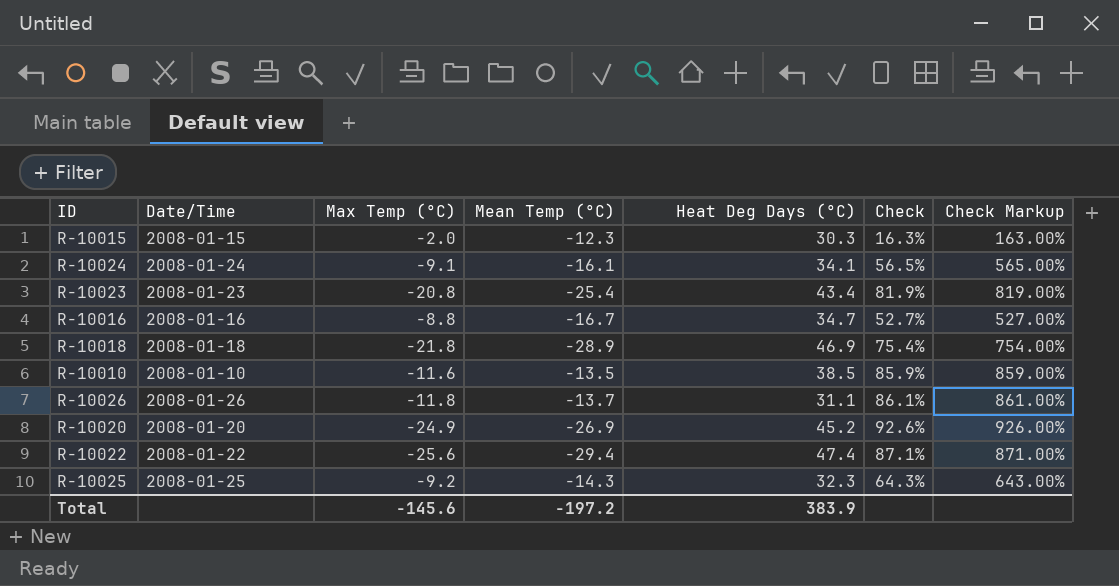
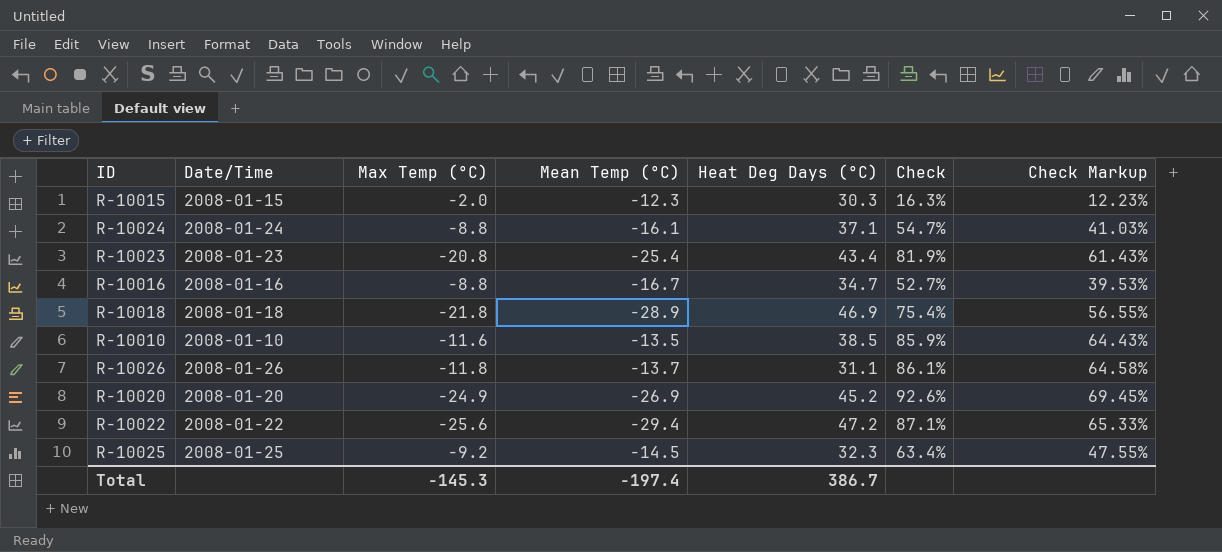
column Check Markup | formula: [Check] * 10 -> [Check] * 0.75
R-10024 | Max Temp (°C): -9.1 -> -8.8
R-10024 | Heat Deg Days (°C): 34.1 -> 37.1
R-10024 | Check: 56.5% -> 54.7%
R-10022 | Heat Deg Days (°C): 47.4 -> 47.2
R-10025 | Mean Temp (°C): -14.3 -> -14.5
R-10025 | Check: 64.3% -> 63.4%
Total | Max Temp (°C): -145.6 -> -145.3
Total | Mean Temp (°C): -197.2 -> -197.4
Total | Heat Deg Days (°C): 383.9 -> 386.7

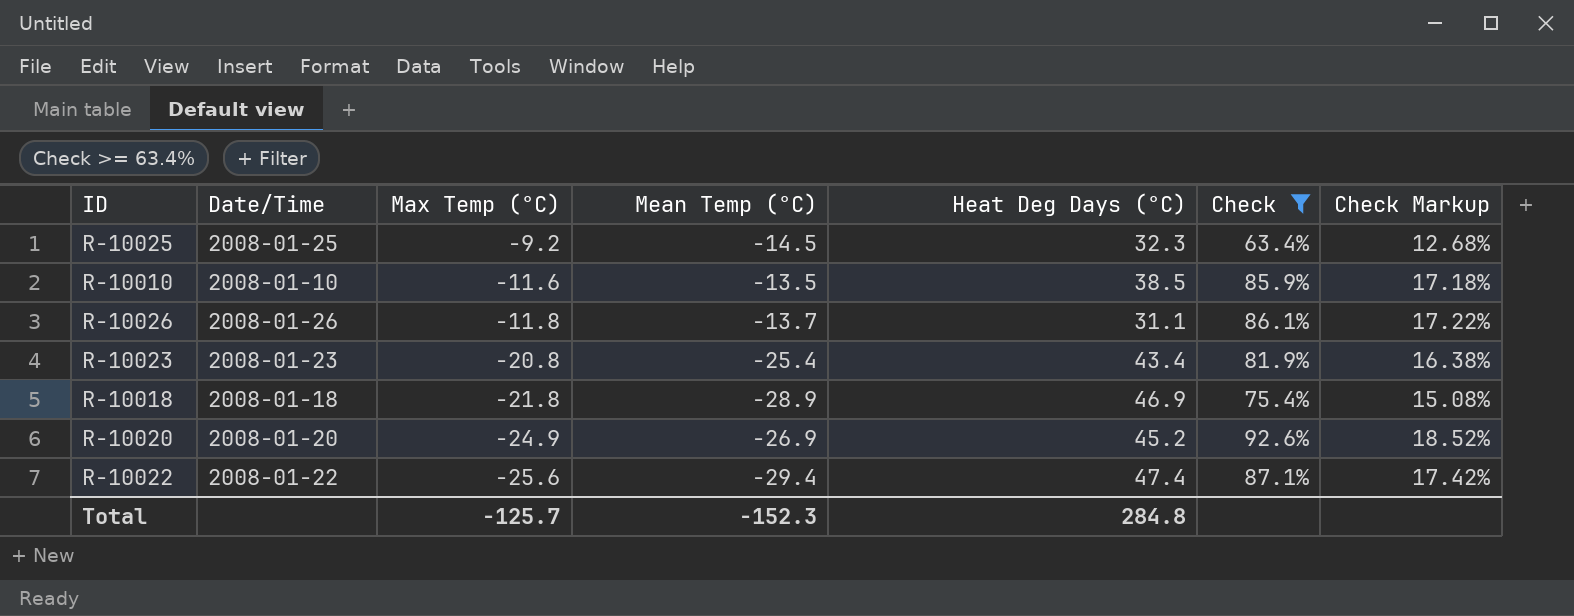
filter: none -> Check >= 63.4%
row order: none -> Max Temp (°C) descending
column Check Markup | formula: [Check] * 0.75 -> [Check] * 0.2
R-10022 | Heat Deg Days (°C): 47.2 -> 47.4
Total | Max Temp (°C): -145.3 -> -125.7
Total | Mean Temp (°C): -197.4 -> -152.3
Total | Heat Deg Days (°C): 386.7 -> 284.8

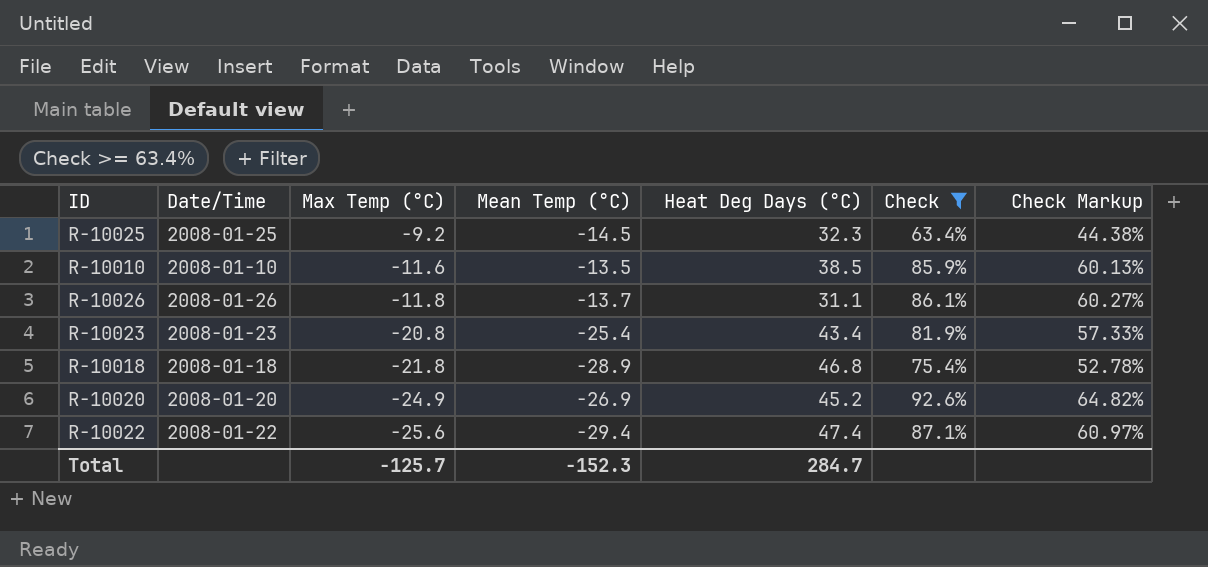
column Check Markup | formula: [Check] * 0.2 -> [Check] * 0.7
R-10018 | Heat Deg Days (°C): 46.9 -> 46.8
Total | Heat Deg Days (°C): 284.8 -> 284.7

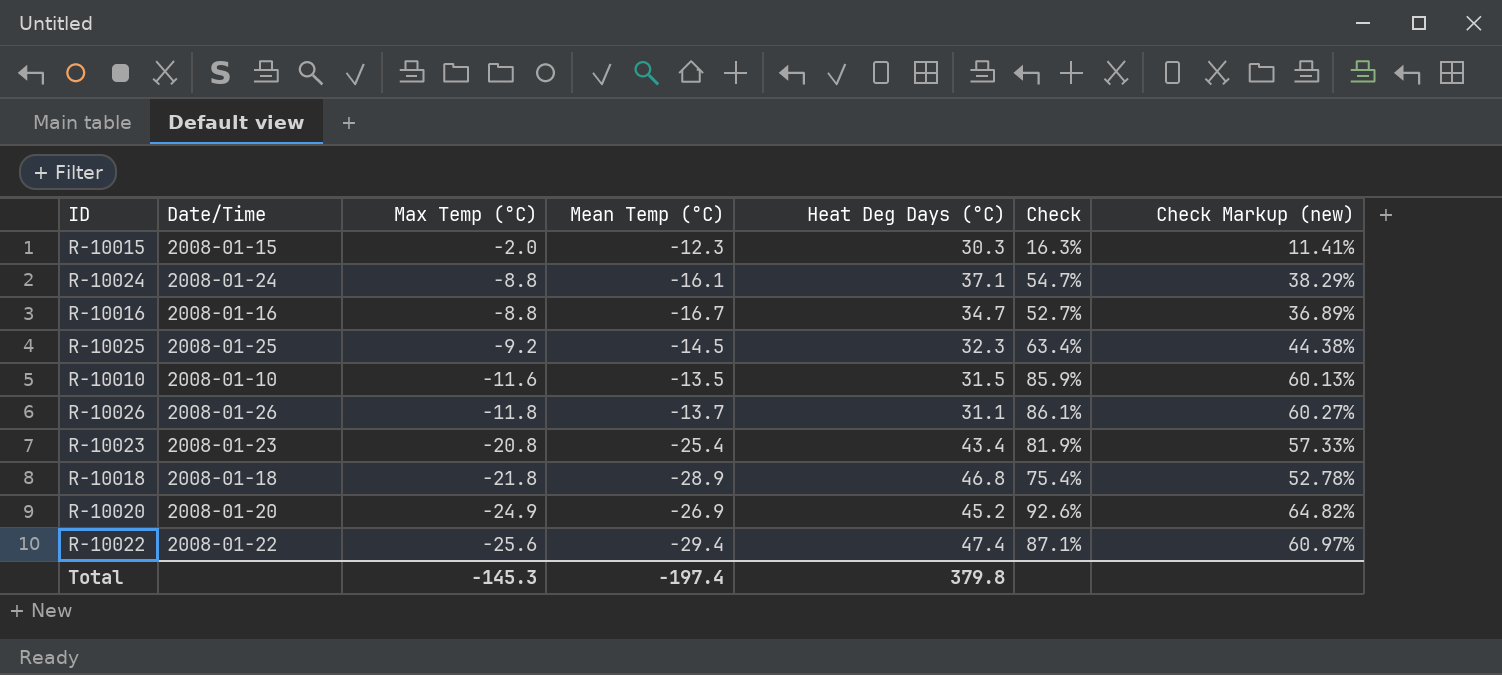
filter: Check >= 63.4% -> none
column name: Check Markup -> Check Markup (new)
R-10010 | Heat Deg Days (°C): 38.5 -> 31.5
Total | Max Temp (°C): -125.7 -> -145.3
Total | Mean Temp (°C): -152.3 -> -197.4
Total | Heat Deg Days (°C): 284.7 -> 379.8

